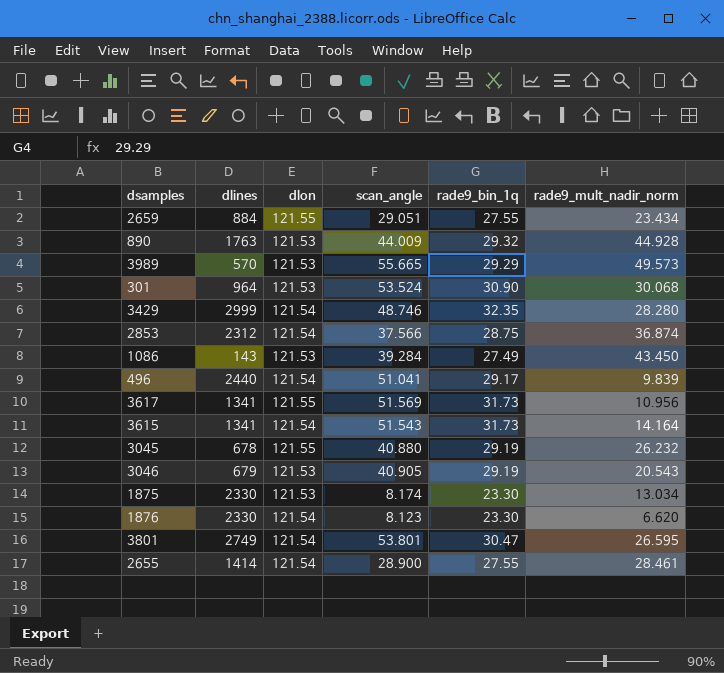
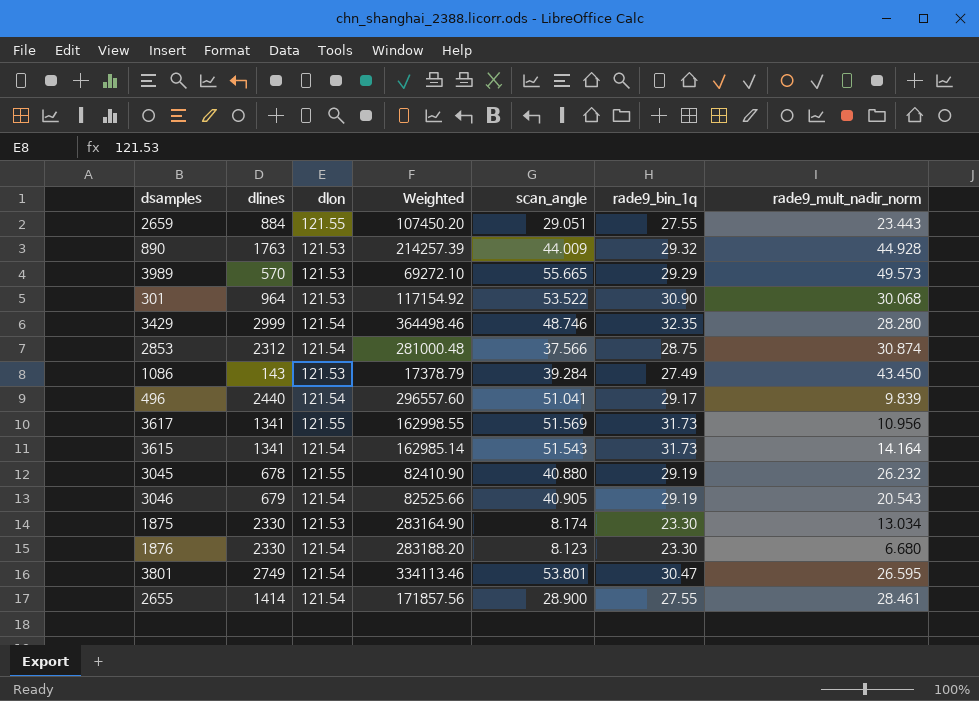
column Weighted | formula: none -> [dlines] * [dlon]
2659 | rade9_mult_nadir_norm: 23.434 -> 23.443
301 | scan_angle: 53.524 -> 53.522
2853 | rade9_mult_nadir_norm: 36.874 -> 30.874
3046 | dlon: 121.53 -> 121.54
1876 | rade9_mult_nadir_norm: 6.620 -> 6.680

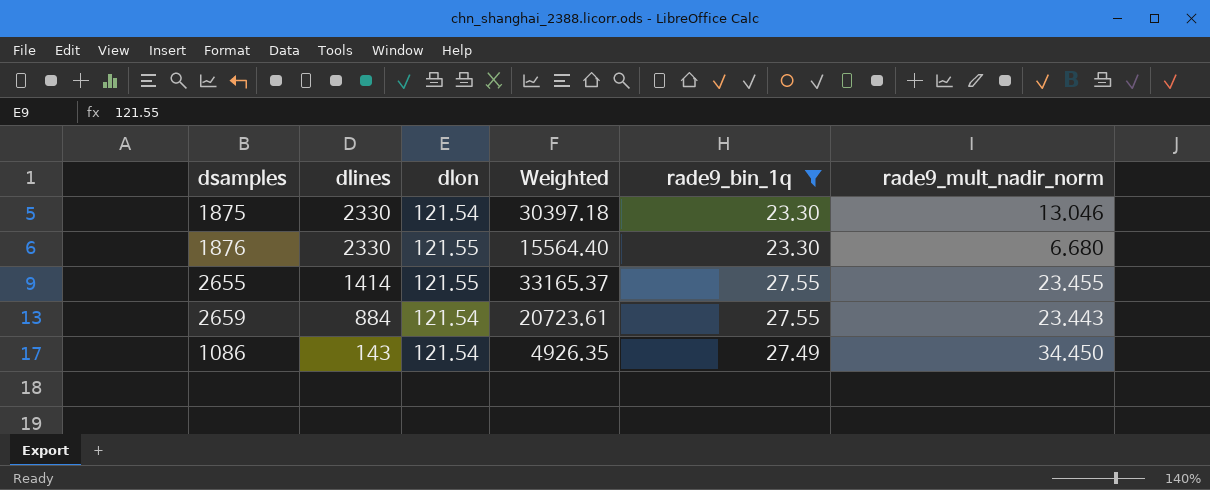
filter: none -> rade9_bin_1q <= 27.55
row order: none -> dlines descending
column scan_angle | position: 5 -> none
column Weighted | formula: [dlines] * [dlon] -> [dlines] * [rade9_mult_nadir_norm]
1875 | dlon: 121.53 -> 121.54
1875 | rade9_mult_nadir_norm: 13.034 -> 13.046
1876 | dlon: 121.54 -> 121.55
2655 | dlon: 121.54 -> 121.55
2655 | rade9_mult_nadir_norm: 28.461 -> 23.455
2659 | dlon: 121.55 -> 121.54
1086 | dlon: 121.53 -> 121.54
1086 | rade9_mult_nadir_norm: 43.450 -> 34.450

